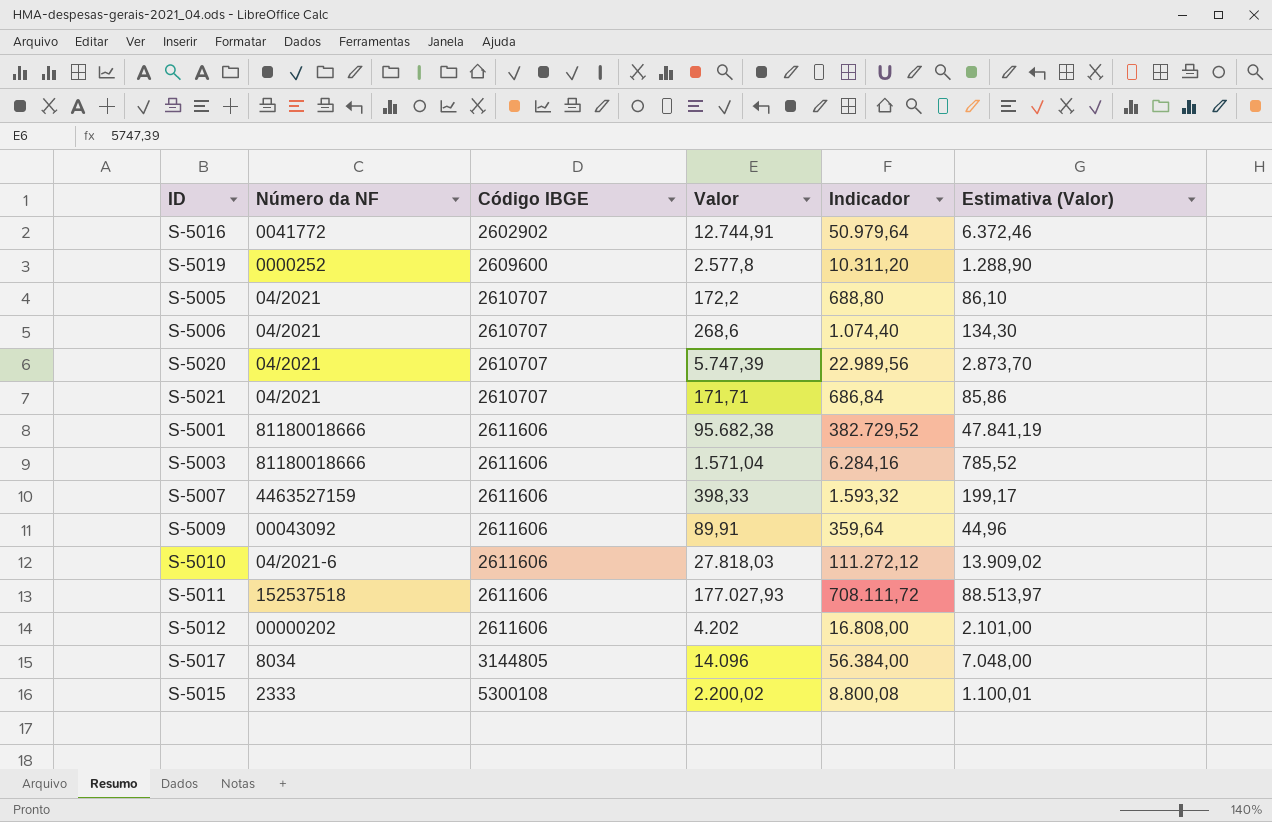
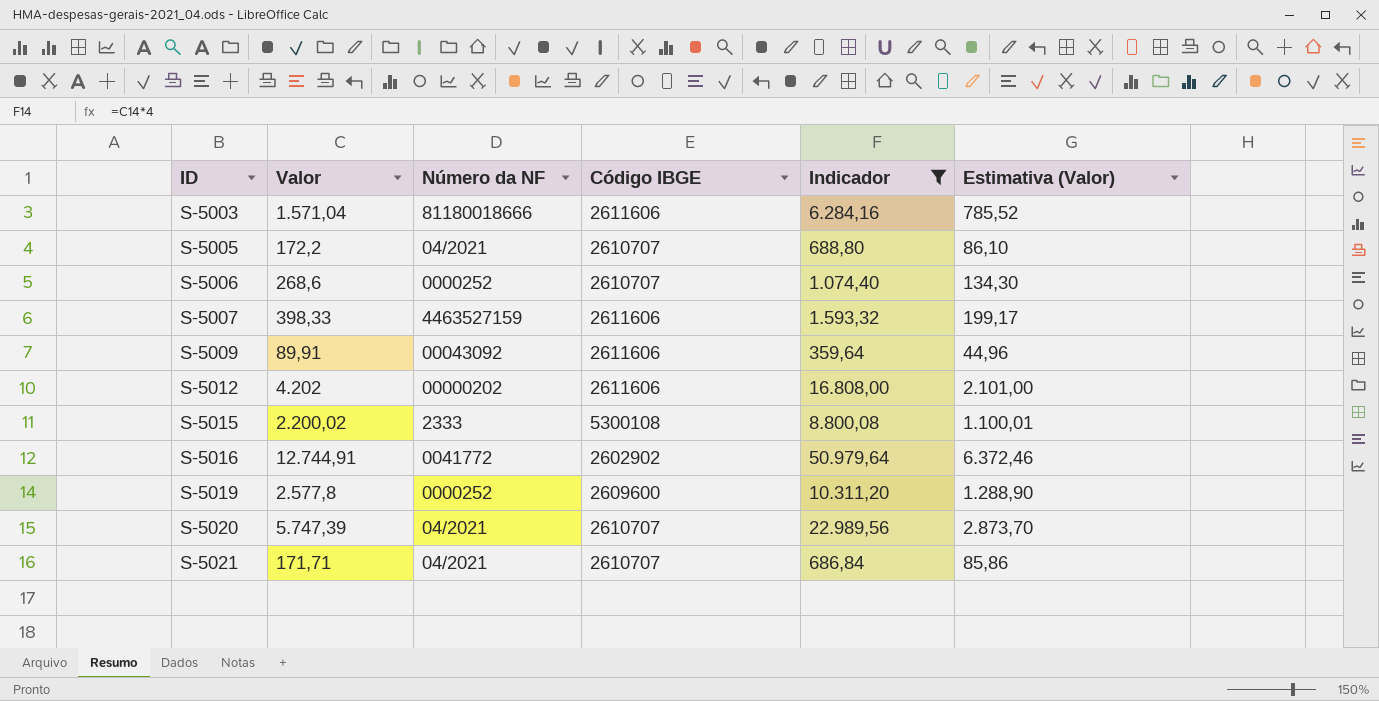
filter: none -> Indicador <= 50.979,64
row order: Código IBGE ascending -> ID ascending
column Valor | position: 4 -> 2
S-5006 | Número da NF: 04/2021 -> 0000252

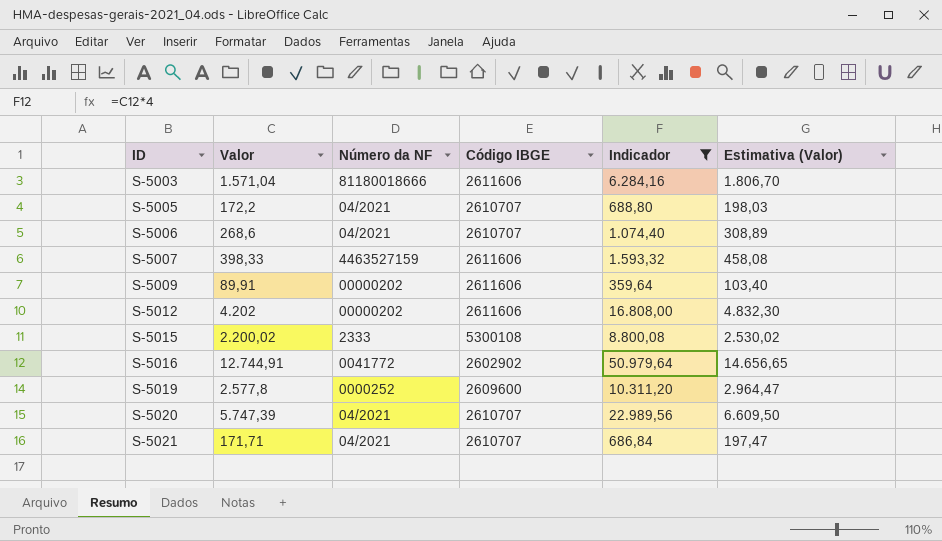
column Estimativa (Valor) | formula: [Valor] * 0,5 -> [Valor] * 1,15
S-5006 | Número da NF: 0000252 -> 04/2021
S-5009 | Número da NF: 00043092 -> 00000202

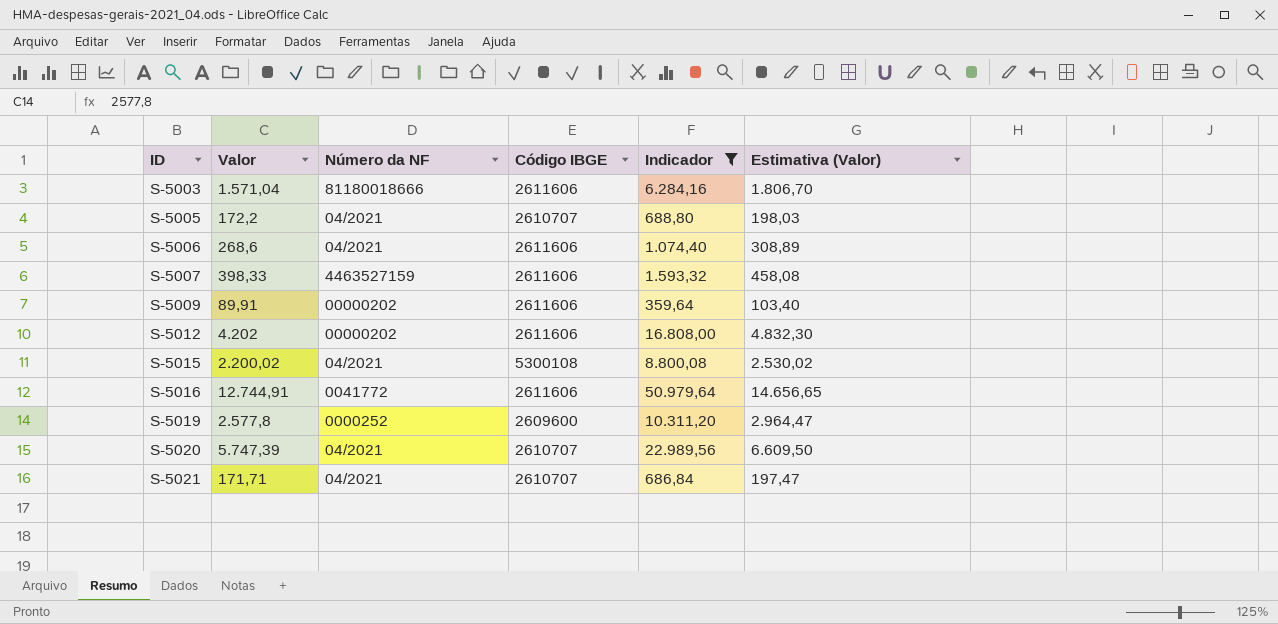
S-5006 | Código IBGE: 2610707 -> 2611606
S-5015 | Número da NF: 2333 -> 04/2021
S-5016 | Código IBGE: 2602902 -> 2611606

